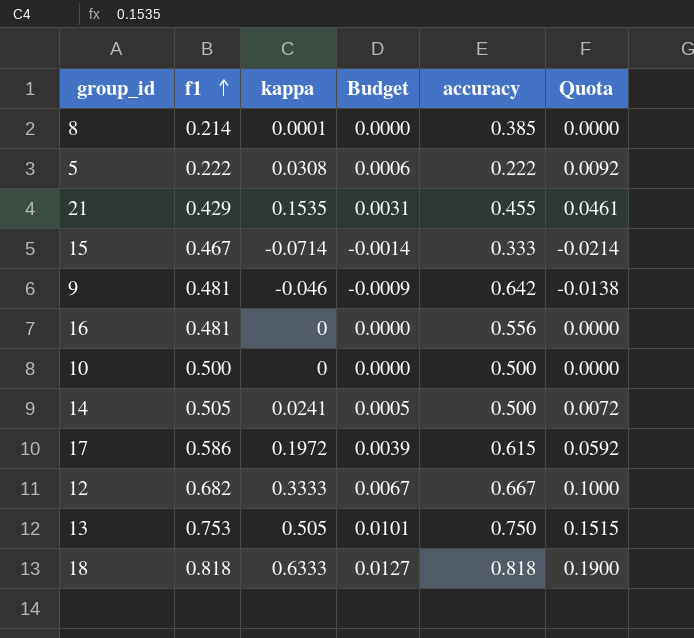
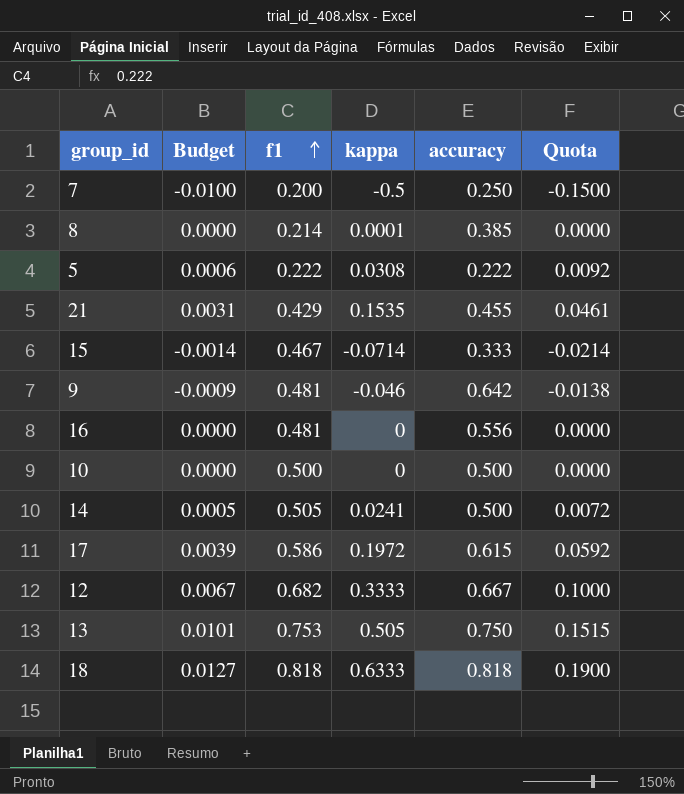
column Budget | position: 4 -> 2
row 7: none -> -0.0100 | 0.200 | -0.5 | 0.250 | -0.1500

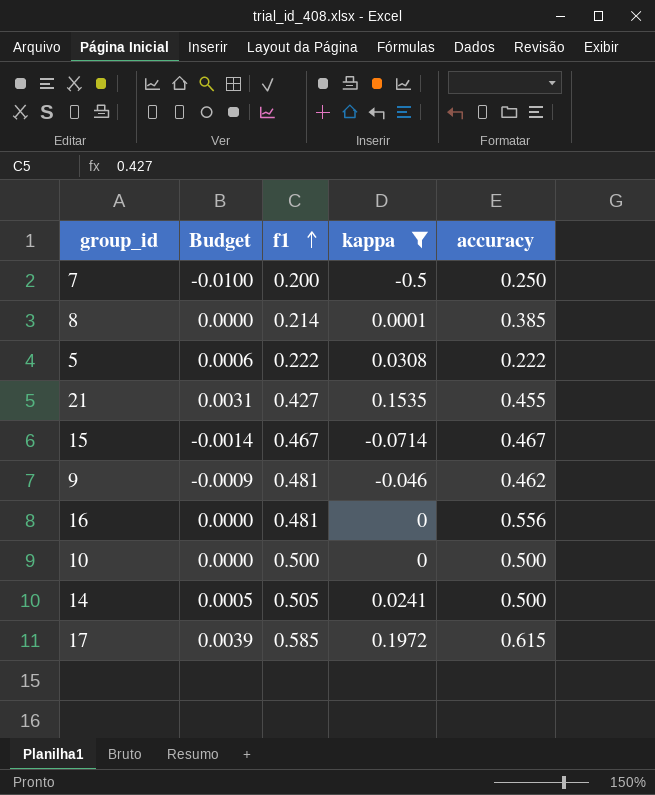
filter: none -> kappa <= 0.1972
column Quota | formula: [kappa] * 0.3 -> none
21 | f1: 0.429 -> 0.427
15 | accuracy: 0.333 -> 0.467
9 | accuracy: 0.642 -> 0.462
17 | f1: 0.586 -> 0.585

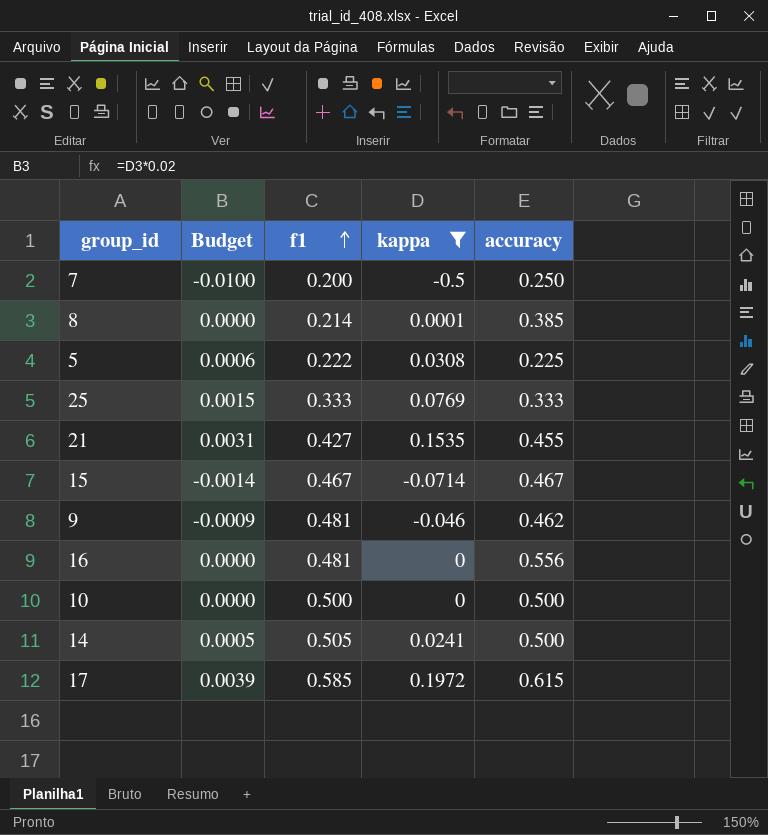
5 | accuracy: 0.222 -> 0.225
row 25: none -> 0.0015 | 0.333 | 0.0769 | 0.333

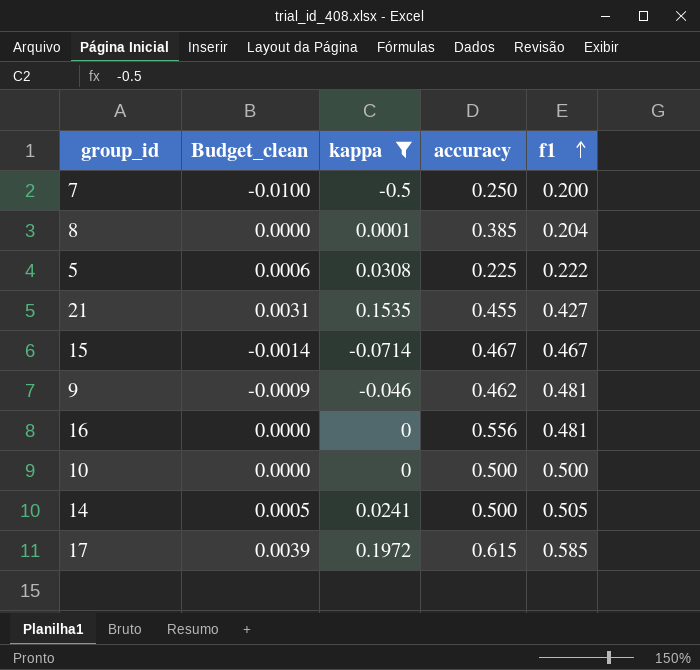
column name: Budget -> Budget_clean
column f1 | position: 3 -> 5
row 25: 0.0015 | 0.333 | 0.0769 | 0.333 -> none
8 | f1: 0.214 -> 0.204

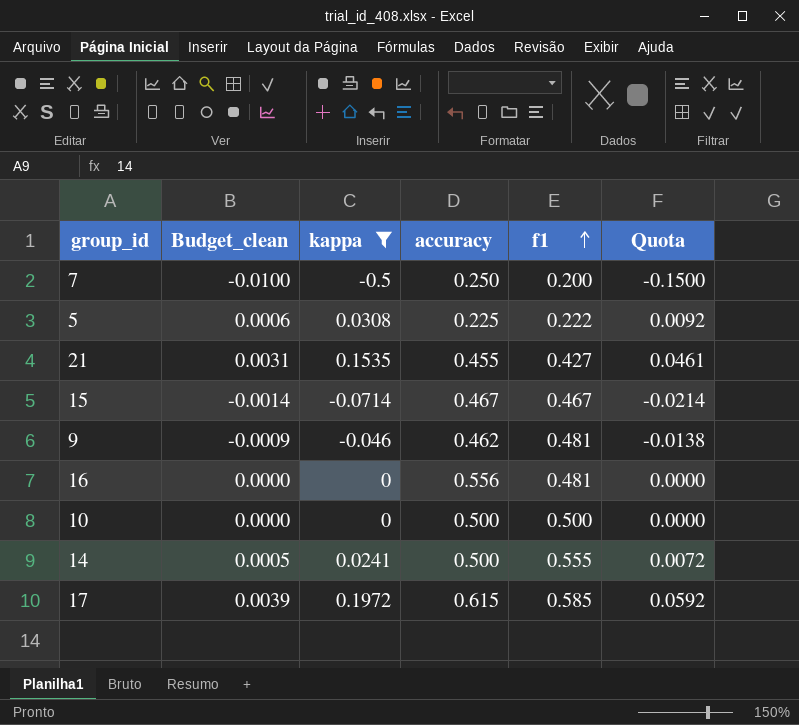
column Quota | formula: none -> [kappa] * 0.3
row 8: 0.0000 | 0.0001 | 0.385 | 0.204 -> none
14 | f1: 0.505 -> 0.555

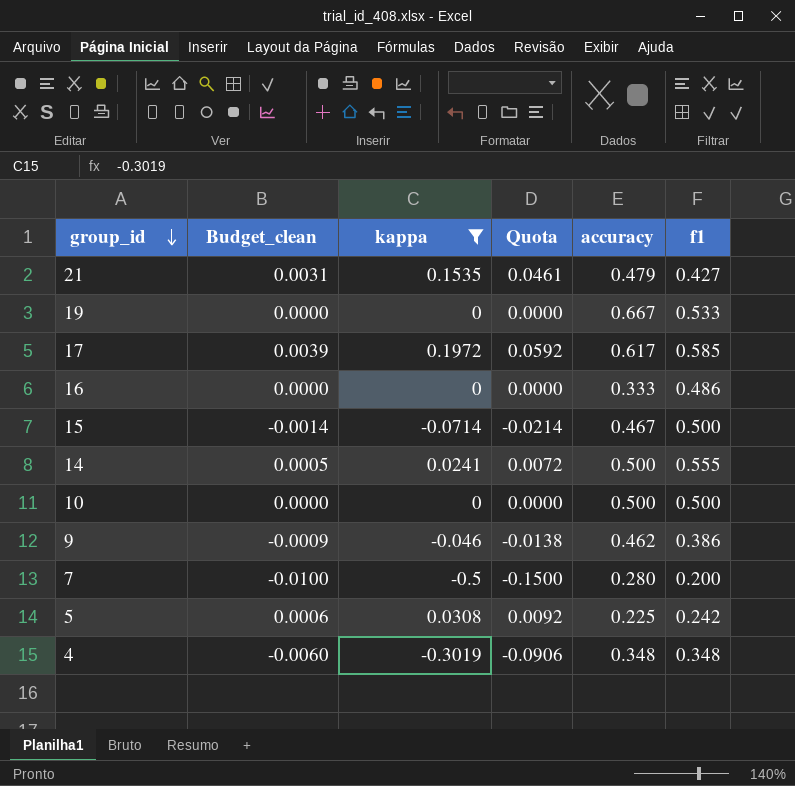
row order: f1 ascending -> group_id descending
column Quota | position: 6 -> 4
21 | accuracy: 0.455 -> 0.479
row 19: none -> 0.0000 | 0 | 0.0000 | 0.667 | 0.533
17 | accuracy: 0.615 -> 0.617
16 | accuracy: 0.556 -> 0.333
16 | f1: 0.481 -> 0.486
15 | f1: 0.467 -> 0.500
9 | f1: 0.481 -> 0.386
7 | accuracy: 0.250 -> 0.280
5 | f1: 0.222 -> 0.242
row 4: none -> -0.0060 | -0.3019 | -0.0906 | 0.348 | 0.348

